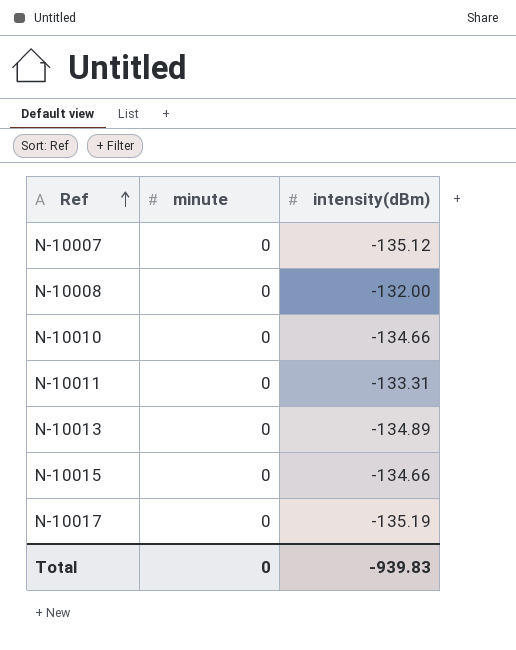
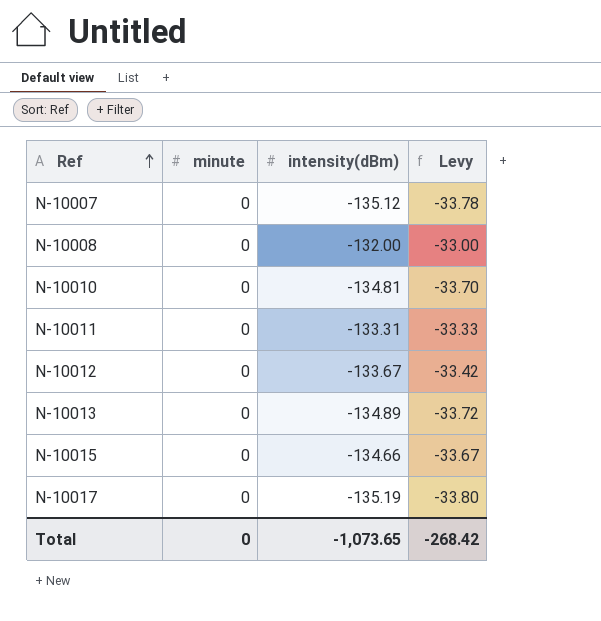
column Levy | formula: none -> [intensity(dBm)] * 0.25
N-10010 | intensity(dBm): -134.66 -> -134.81
row N-10012: none -> 0 | -133.67 | -33.42
Total | intensity(dBm): -939.83 -> -1,073.65

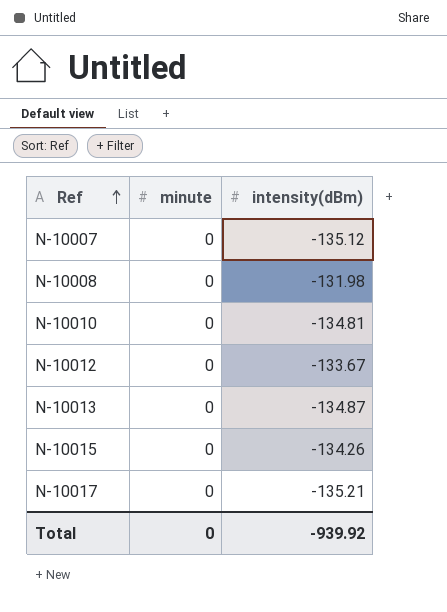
column Levy | formula: [intensity(dBm)] * 0.25 -> none
row N-10011: 0 | -133.31 | -33.33 -> none
N-10008 | intensity(dBm): -132.00 -> -131.98
N-10013 | intensity(dBm): -134.89 -> -134.87
N-10015 | intensity(dBm): -134.66 -> -134.26
N-10017 | intensity(dBm): -135.19 -> -135.21
Total | intensity(dBm): -1,073.65 -> -939.92

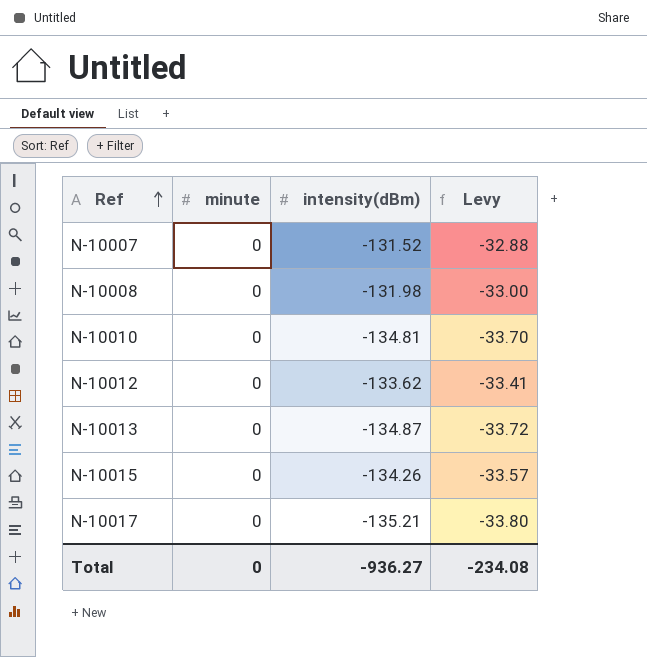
column Levy | formula: none -> [intensity(dBm)] * 0.25
N-10007 | intensity(dBm): -135.12 -> -131.52
N-10012 | intensity(dBm): -133.67 -> -133.62
Total | intensity(dBm): -939.92 -> -936.27

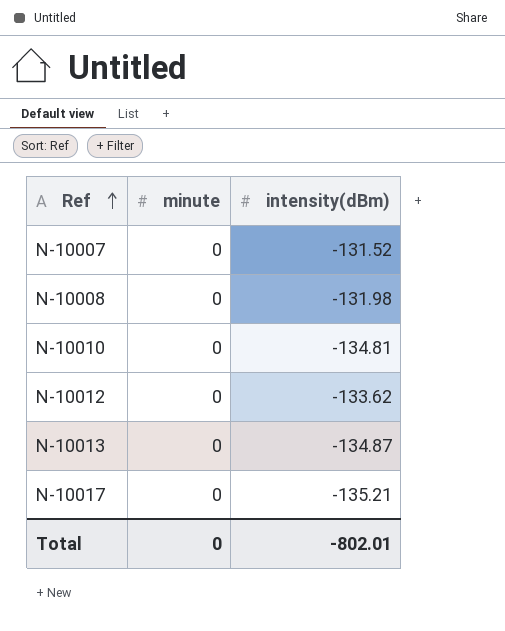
column Levy | formula: [intensity(dBm)] * 0.25 -> none
row N-10015: 0 | -134.26 | -33.57 -> none
Total | intensity(dBm): -936.27 -> -802.01

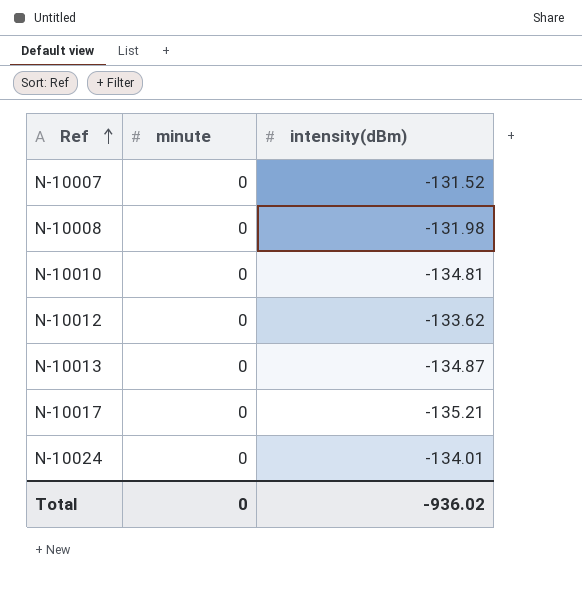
row N-10024: none -> 0 | -134.01
Total | intensity(dBm): -802.01 -> -936.02

